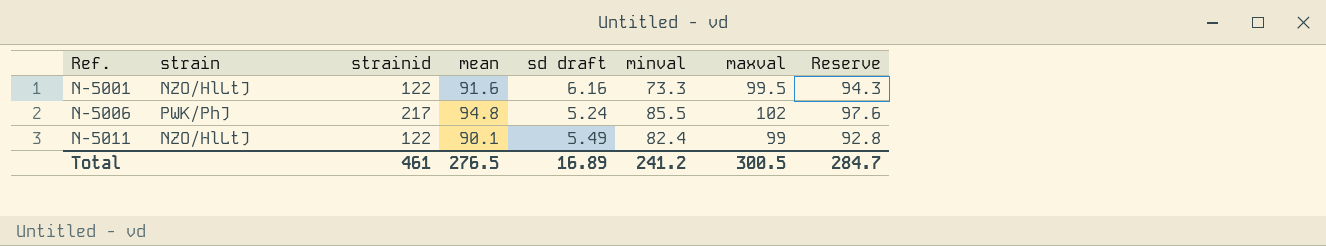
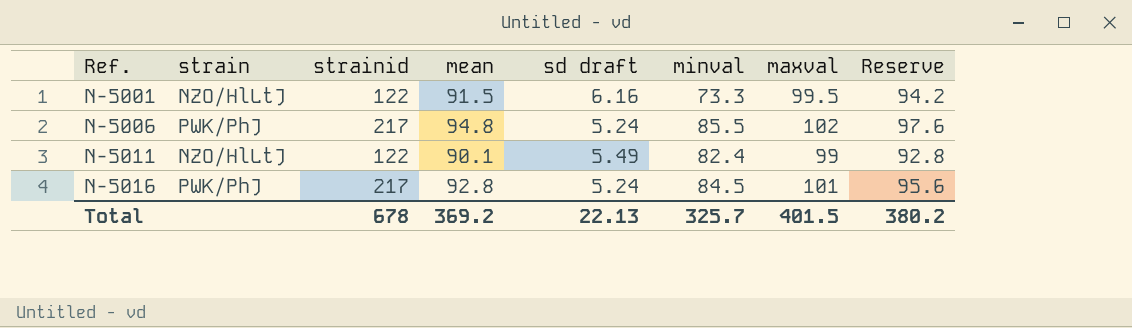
N-5001 | mean: 91.6 -> 91.5
N-5001 | Reserve: 94.3 -> 94.2
row N-5016: none -> PWK/PhJ | 217 | 92.8 | 5.24 | 84.5 | 101 | 95.6
Total | strainid: 461 -> 678
Total | mean: 276.5 -> 369.2
Total | sd draft: 16.89 -> 22.13
Total | minval: 241.2 -> 325.7
Total | maxval: 300.5 -> 401.5
Total | Reserve: 284.7 -> 380.2

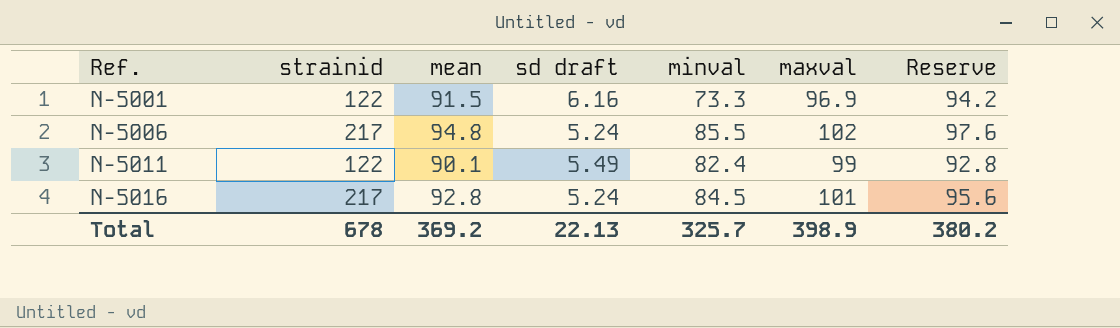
column strain | position: 2 -> none
N-5001 | maxval: 99.5 -> 96.9
Total | maxval: 401.5 -> 398.9

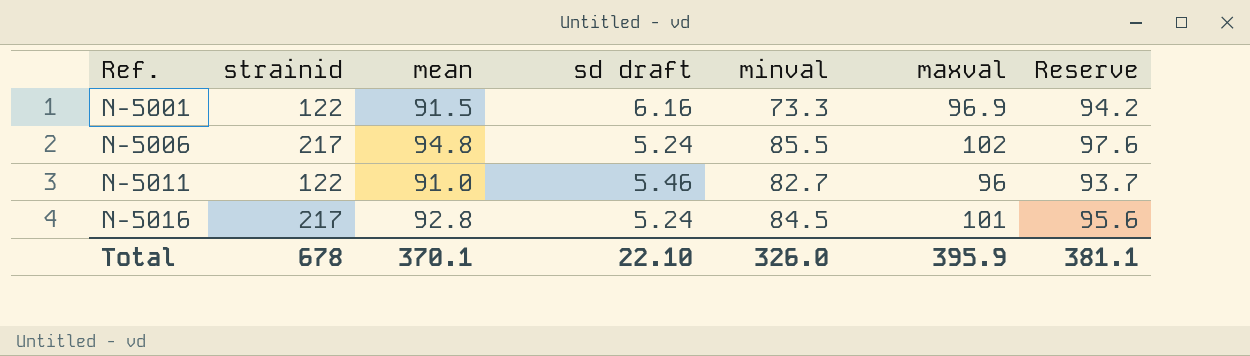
N-5011 | mean: 90.1 -> 91.0
N-5011 | sd draft: 5.49 -> 5.46
N-5011 | minval: 82.4 -> 82.7
N-5011 | maxval: 99 -> 96
N-5011 | Reserve: 92.8 -> 93.7
Total | mean: 369.2 -> 370.1
Total | sd draft: 22.13 -> 22.10
Total | minval: 325.7 -> 326.0
Total | maxval: 398.9 -> 395.9
Total | Reserve: 380.2 -> 381.1

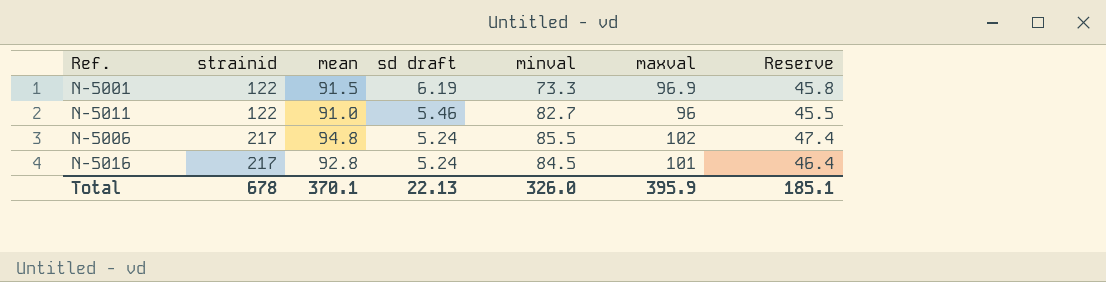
row order: Ref. ascending -> strainid ascending
column Reserve | formula: [mean] * 1.03 -> [mean] * 0.5
N-5001 | sd draft: 6.16 -> 6.19
Total | sd draft: 22.10 -> 22.13
Total | Reserve: 381.1 -> 185.1

